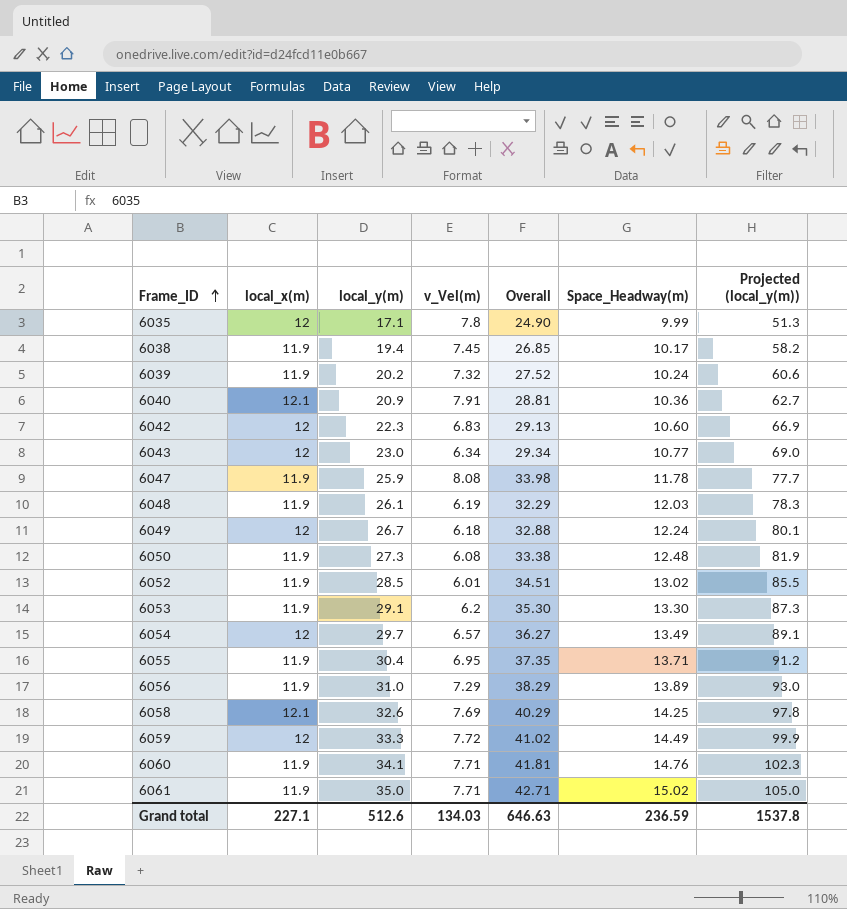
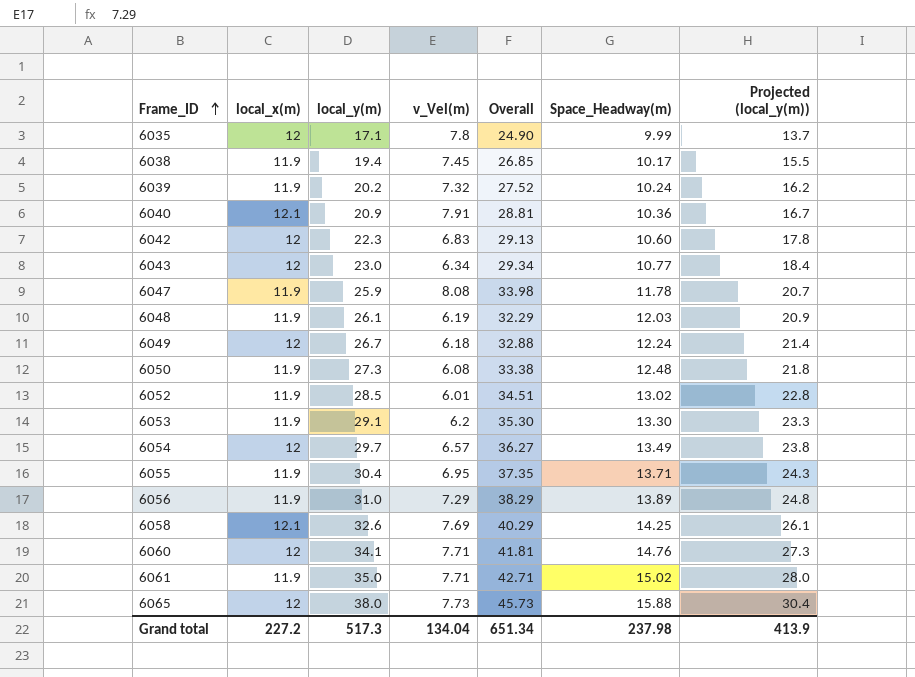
column Projected (local_y(m)) | formula: [local_y(m)] * 3 -> [local_y(m)] * 0.8
row 6059: 12 | 33.3 | 7.72 | 41.02 | 14.49 | 99.9 -> none
6060 | local_x(m): 11.9 -> 12
row 6065: none -> 12 | 38.0 | 7.73 | 45.73 | 15.88 | 30.4
Grand total | local_x(m): 227.1 -> 227.2
Grand total | local_y(m): 512.6 -> 517.3
Grand total | v_Vel(m): 134.03 -> 134.04
Grand total | Overall: 646.63 -> 651.34
Grand total | Space_Headway(m): 236.59 -> 237.98
Grand total | Projected (local_y(m)): 1537.8 -> 413.9

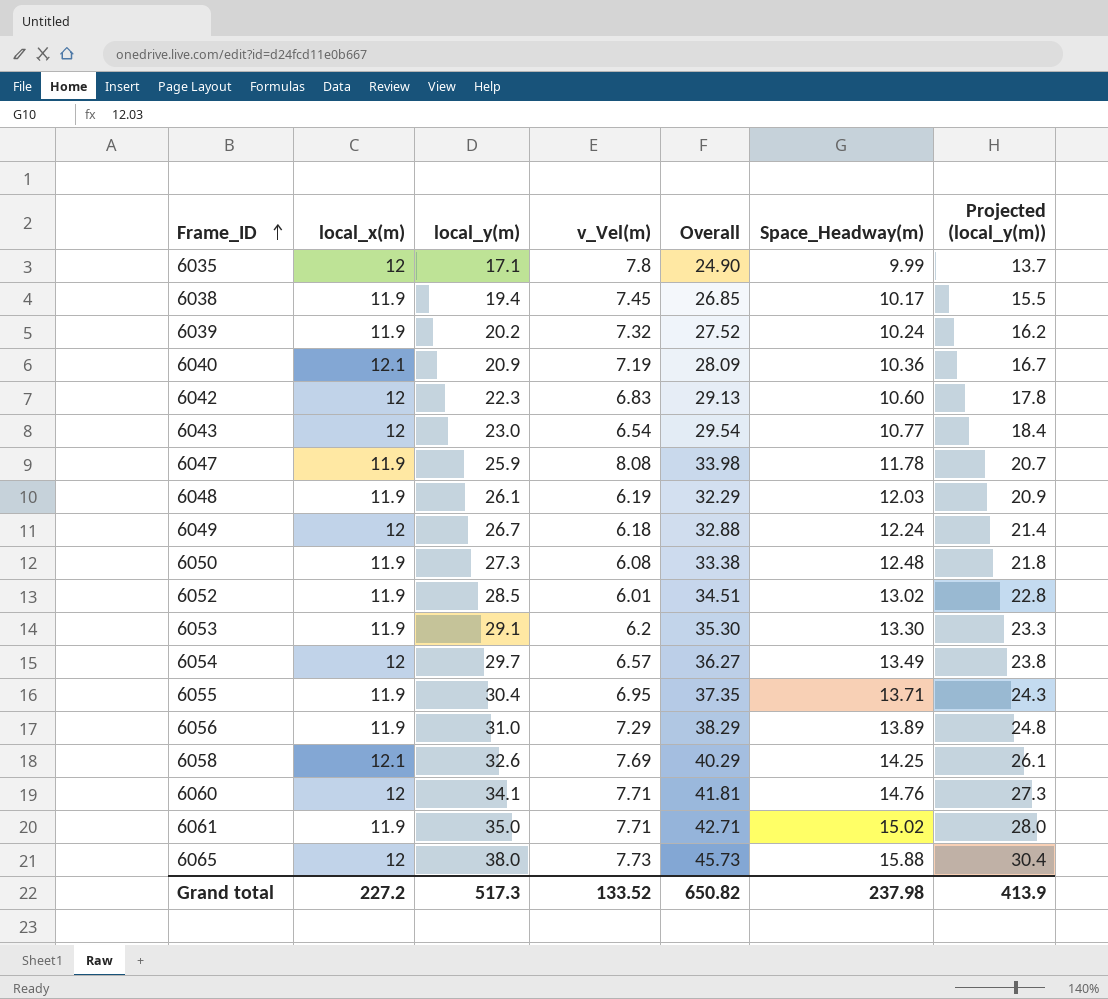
6040 | v_Vel(m): 7.91 -> 7.19
6040 | Overall: 28.81 -> 28.09
6043 | v_Vel(m): 6.34 -> 6.54
6043 | Overall: 29.34 -> 29.54
Grand total | v_Vel(m): 134.04 -> 133.52
Grand total | Overall: 651.34 -> 650.82

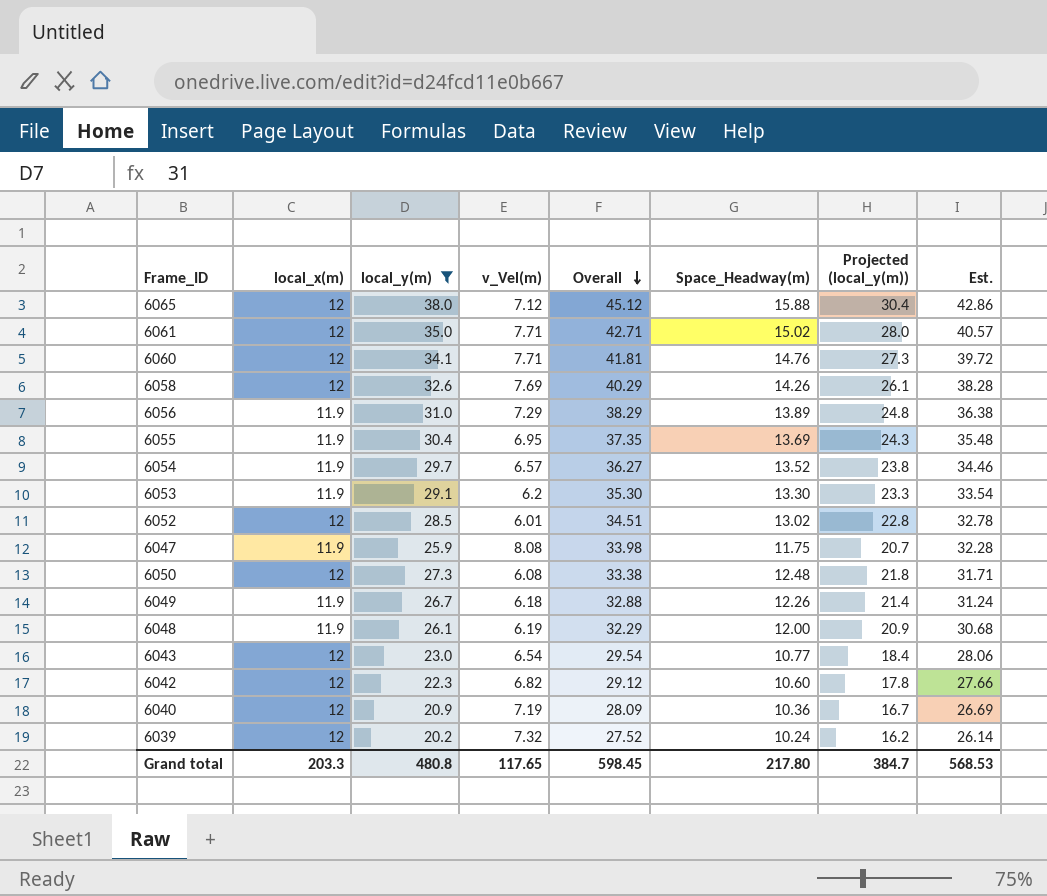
filter: none -> local_y(m) >= 20.2
row order: Frame_ID ascending -> Overall descending
column Est. | formula: none -> [Overall] * 0.95
6065 | v_Vel(m): 7.73 -> 7.12
6065 | Overall: 45.73 -> 45.12
6061 | local_x(m): 11.9 -> 12
6058 | local_x(m): 12.1 -> 12
6058 | Space_Headway(m): 14.25 -> 14.26
6055 | Space_Headway(m): 13.71 -> 13.69
6054 | local_x(m): 12 -> 11.9
6054 | Space_Headway(m): 13.49 -> 13.52
6052 | local_x(m): 11.9 -> 12
6047 | Space_Headway(m): 11.78 -> 11.75
6050 | local_x(m): 11.9 -> 12
6049 | local_x(m): 12 -> 11.9
6049 | Space_Headway(m): 12.24 -> 12.26
6048 | Space_Headway(m): 12.03 -> 12.00
6042 | v_Vel(m): 6.83 -> 6.82
6042 | Overall: 29.13 -> 29.12
6040 | local_x(m): 12.1 -> 12
6039 | local_x(m): 11.9 -> 12
Grand total | local_x(m): 227.2 -> 203.3
Grand total | local_y(m): 517.3 -> 480.8
Grand total | v_Vel(m): 133.52 -> 117.65
Grand total | Overall: 650.82 -> 598.45
Grand total | Space_Headway(m): 237.98 -> 217.80
Grand total | Projected (local_y(m)): 413.9 -> 384.7

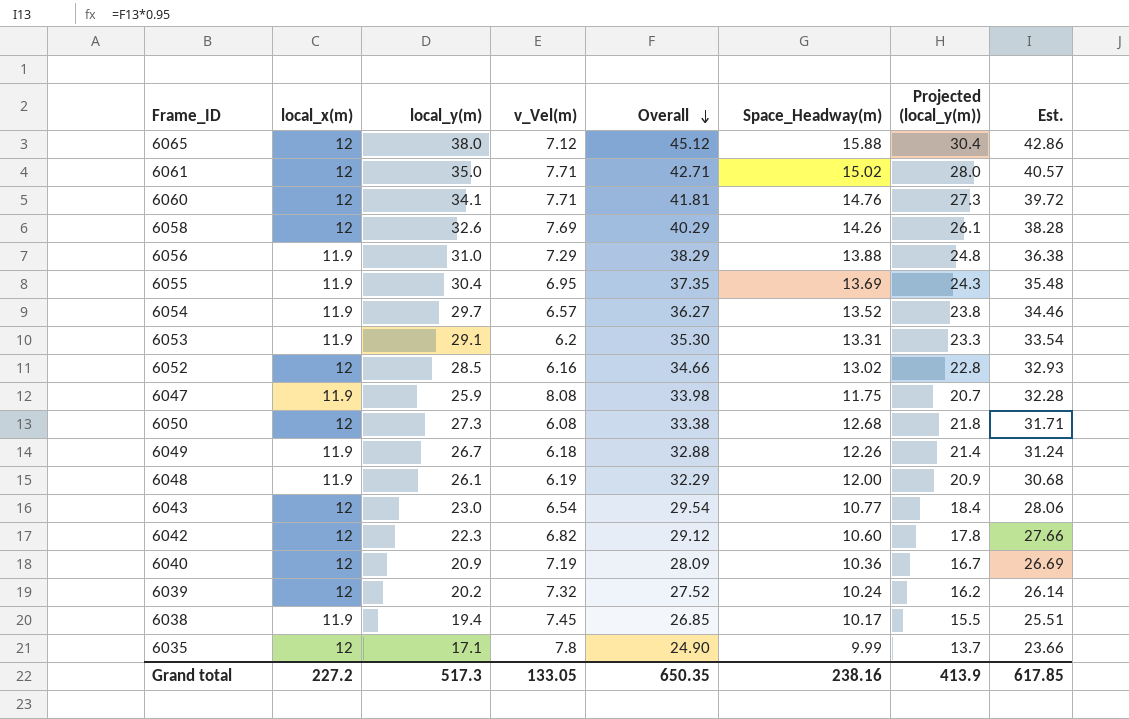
filter: local_y(m) >= 20.2 -> none
6056 | Space_Headway(m): 13.89 -> 13.88
6053 | Space_Headway(m): 13.30 -> 13.31
6052 | v_Vel(m): 6.01 -> 6.16
6052 | Overall: 34.51 -> 34.66
6052 | Est.: 32.78 -> 32.93
6050 | Space_Headway(m): 12.48 -> 12.68
Grand total | local_x(m): 203.3 -> 227.2
Grand total | local_y(m): 480.8 -> 517.3
Grand total | v_Vel(m): 117.65 -> 133.05
Grand total | Overall: 598.45 -> 650.35
Grand total | Space_Headway(m): 217.80 -> 238.16
Grand total | Projected (local_y(m)): 384.7 -> 413.9
Grand total | Est.: 568.53 -> 617.85

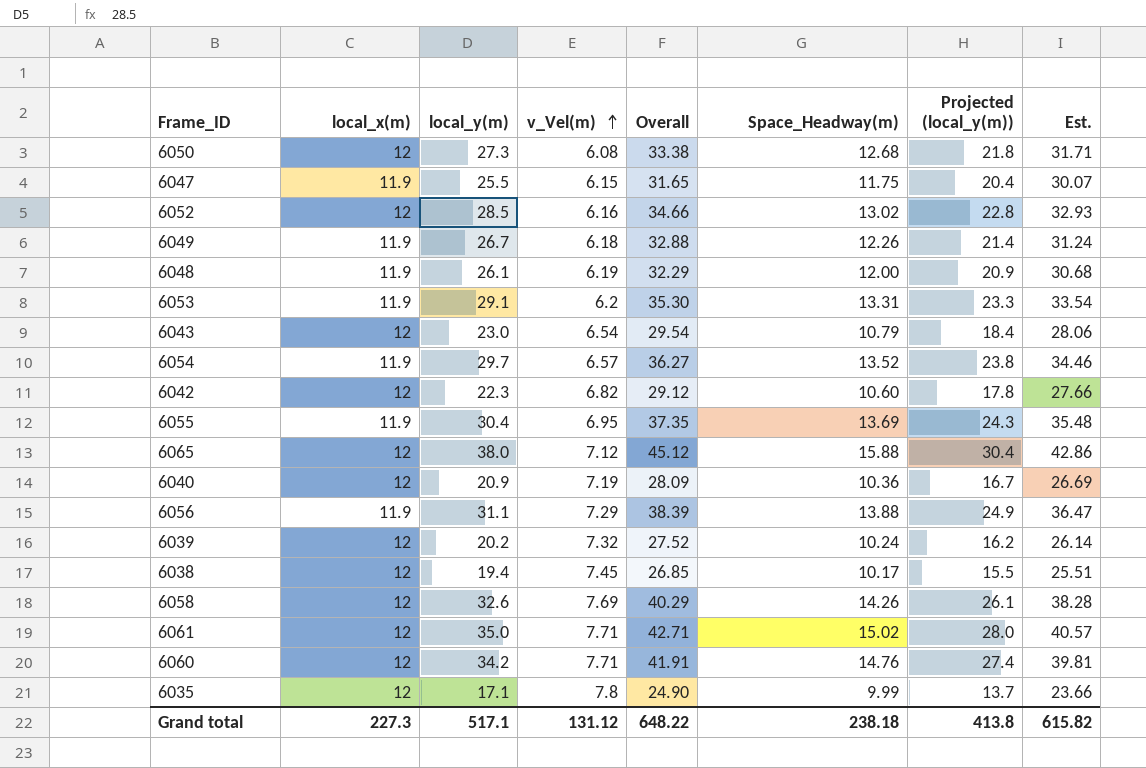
row order: Overall descending -> v_Vel(m) ascending
6047 | local_y(m): 25.9 -> 25.5
6047 | v_Vel(m): 8.08 -> 6.15
6047 | Overall: 33.98 -> 31.65
6047 | Projected (local_y(m)): 20.7 -> 20.4
6047 | Est.: 32.28 -> 30.07
6043 | Space_Headway(m): 10.77 -> 10.79
6056 | local_y(m): 31.0 -> 31.1
6056 | Overall: 38.29 -> 38.39
6056 | Projected (local_y(m)): 24.8 -> 24.9
6056 | Est.: 36.38 -> 36.47
6038 | local_x(m): 11.9 -> 12
6060 | local_y(m): 34.1 -> 34.2
6060 | Overall: 41.81 -> 41.91
6060 | Projected (local_y(m)): 27.3 -> 27.4
6060 | Est.: 39.72 -> 39.81
Grand total | local_x(m): 227.2 -> 227.3
Grand total | local_y(m): 517.3 -> 517.1
Grand total | v_Vel(m): 133.05 -> 131.12
Grand total | Overall: 650.35 -> 648.22
Grand total | Space_Headway(m): 238.16 -> 238.18
Grand total | Projected (local_y(m)): 413.9 -> 413.8
Grand total | Est.: 617.85 -> 615.82

